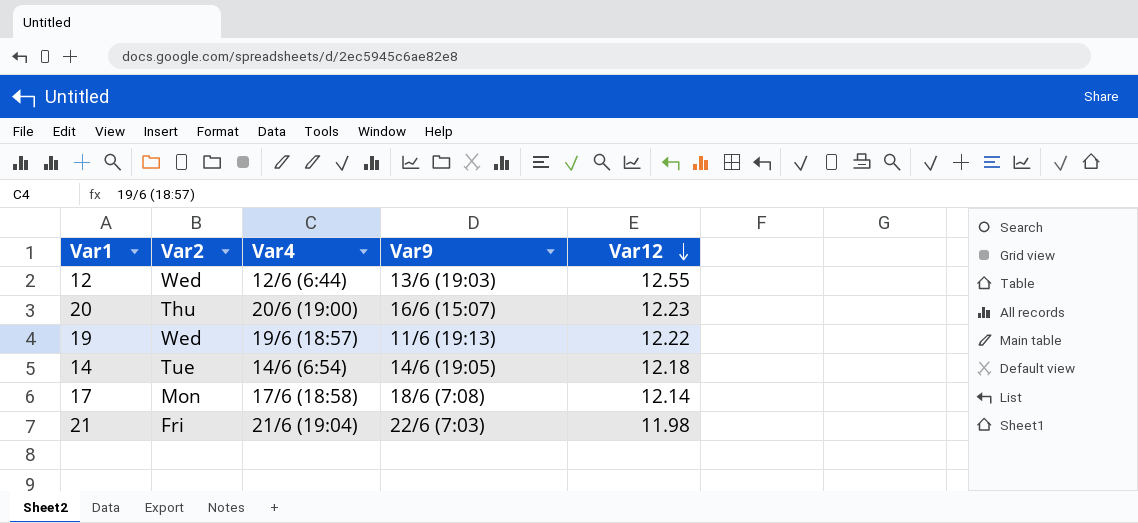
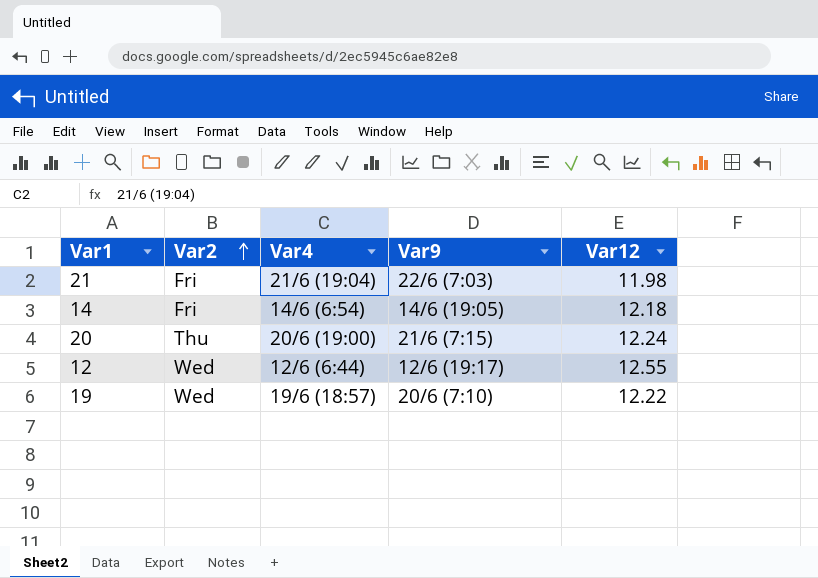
row order: Var12 descending -> Var2 ascending
row 17: Mon | 17/6 (18:58) | 18/6 (7:08) | 12.14 -> none
14 | Var2: Tue -> Fri
20 | Var9: 16/6 (15:07) -> 21/6 (7:15)
20 | Var12: 12.23 -> 12.24
12 | Var9: 13/6 (19:03) -> 12/6 (19:17)
19 | Var9: 11/6 (19:13) -> 20/6 (7:10)

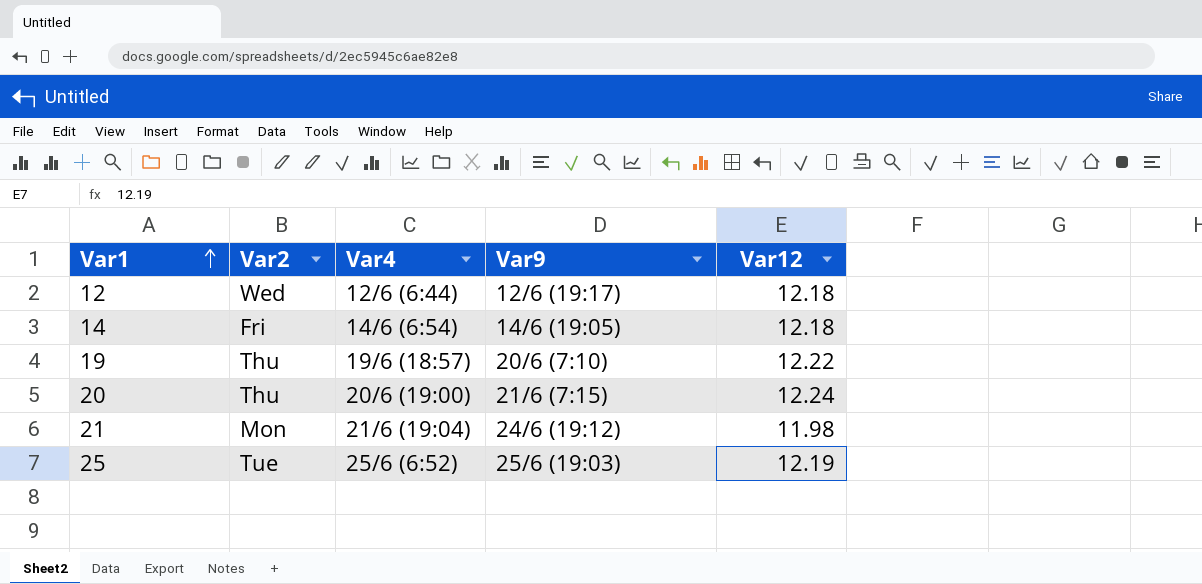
row order: Var2 ascending -> Var1 ascending
12 | Var12: 12.55 -> 12.18
19 | Var2: Wed -> Thu
21 | Var2: Fri -> Mon
21 | Var9: 22/6 (7:03) -> 24/6 (19:12)
row 25: none -> Tue | 25/6 (6:52) | 25/6 (19:03) | 12.19

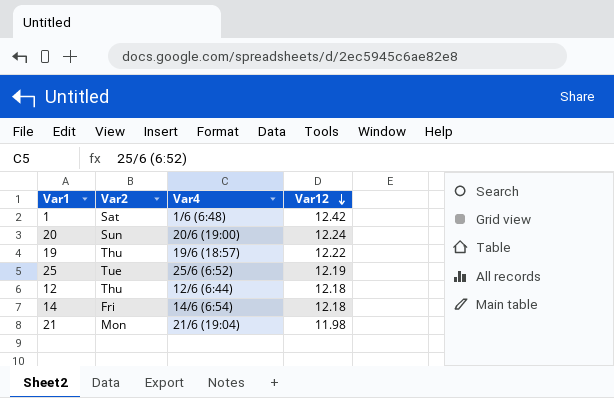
row order: Var1 ascending -> Var12 descending
column Var9 | position: 4 -> none
row 1: none -> Sat | 1/6 (6:48) | 12.42
20 | Var2: Thu -> Sun
12 | Var2: Wed -> Thu

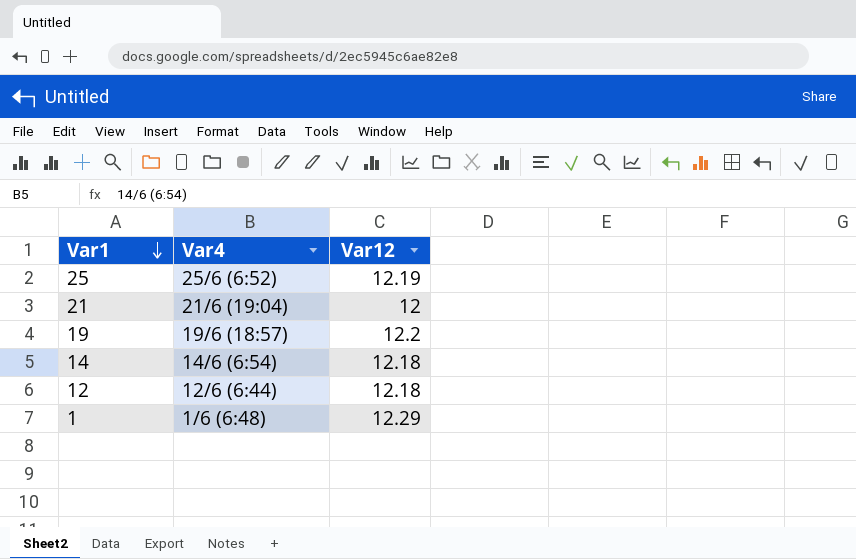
row order: Var12 descending -> Var1 descending
column Var2 | position: 2 -> none
row 20: Sun | 20/6 (19:00) | 12.24 -> none
21 | Var12: 11.98 -> 12
19 | Var12: 12.22 -> 12.2
1 | Var12: 12.42 -> 12.29

